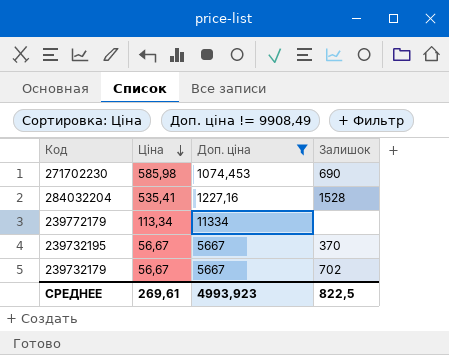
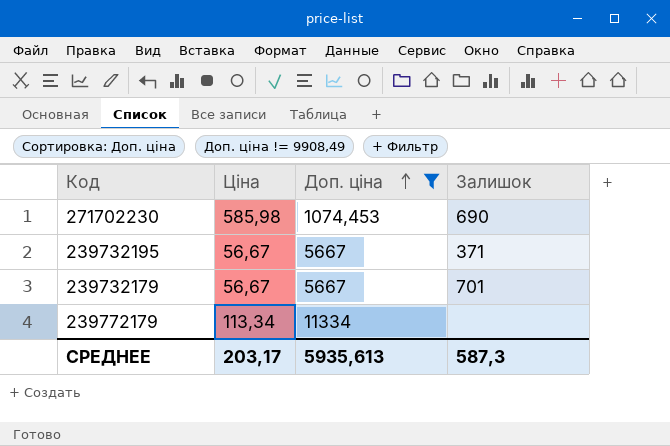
row order: Ціна descending -> Доп. ціна ascending
row 284032204: 535,41 | 1227,16 | 1528 -> none
239732195 | Залишок: 370 -> 371
239732179 | Залишок: 702 -> 701
СРЕДНЕЕ | Ціна: 269,61 -> 203,17
СРЕДНЕЕ | Доп. ціна: 4993,923 -> 5935,613
СРЕДНЕЕ | Залишок: 822,5 -> 587,3

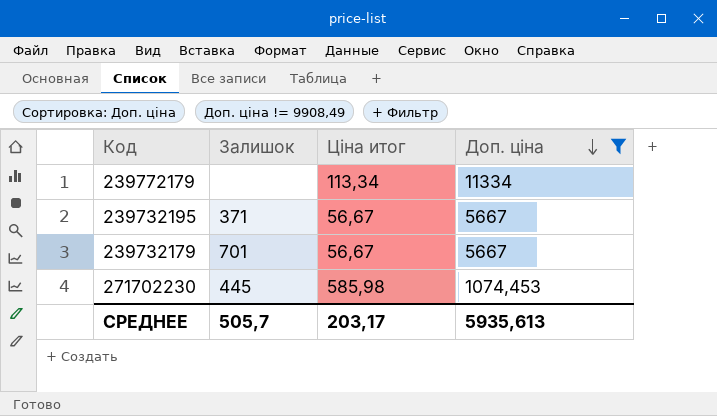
row order: Доп. ціна ascending -> Доп. ціна descending
column Залишок | position: 4 -> 2
column name: Ціна -> Ціна итог
271702230 | Залишок: 690 -> 445
СРЕДНЕЕ | Залишок: 587,3 -> 505,7

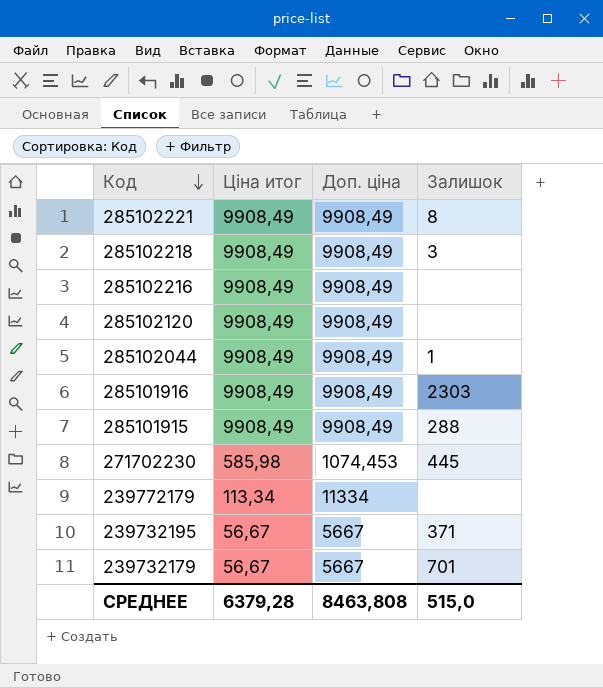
filter: Доп. ціна != 9908,49 -> none
row order: Доп. ціна descending -> Код descending
column Залишок | position: 2 -> 4
СРЕДНЕЕ | Ціна итог: 203,17 -> 6379,28
СРЕДНЕЕ | Доп. ціна: 5935,613 -> 8463,808
СРЕДНЕЕ | Залишок: 505,7 -> 515,0

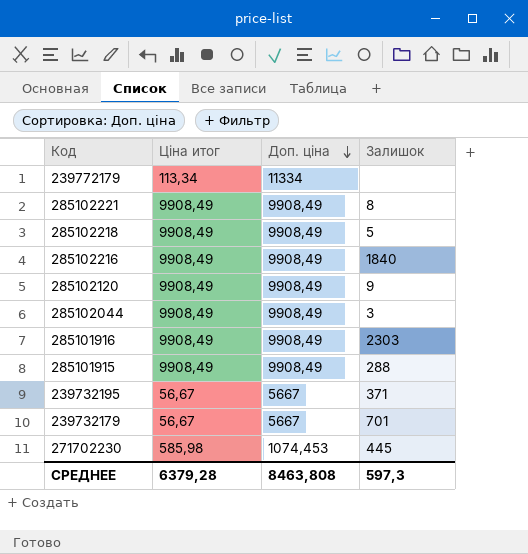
row order: Код descending -> Доп. ціна descending
285102218 | Залишок: 3 -> 5
285102216 | Залишок: none -> 1840
285102120 | Залишок: none -> 9
285102044 | Залишок: 1 -> 3
СРЕДНЕЕ | Залишок: 515,0 -> 597,3

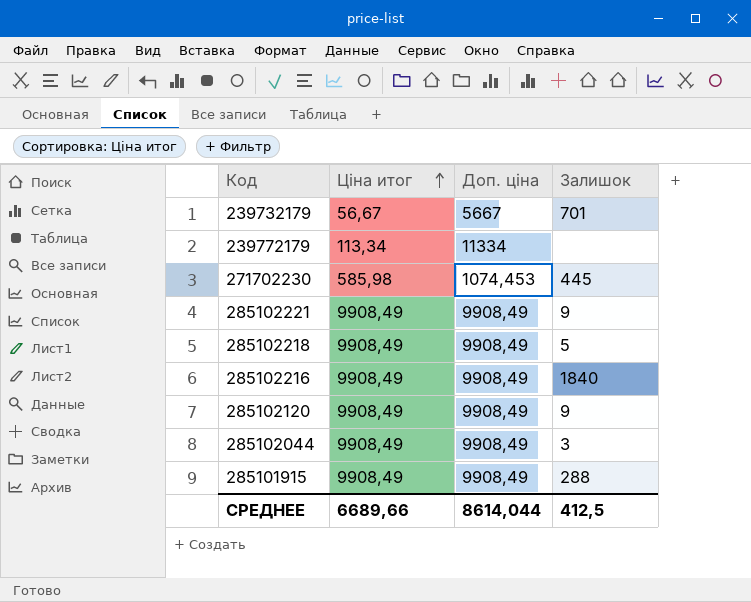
row order: Доп. ціна descending -> Ціна итог ascending
row 285101916: 9908,49 | 9908,49 | 2303 -> none
row 239732195: 56,67 | 5667 | 371 -> none
285102221 | Залишок: 8 -> 9
СРЕДНЕЕ | Ціна итог: 6379,28 -> 6689,66
СРЕДНЕЕ | Доп. ціна: 8463,808 -> 8614,044
СРЕДНЕЕ | Залишок: 597,3 -> 412,5

